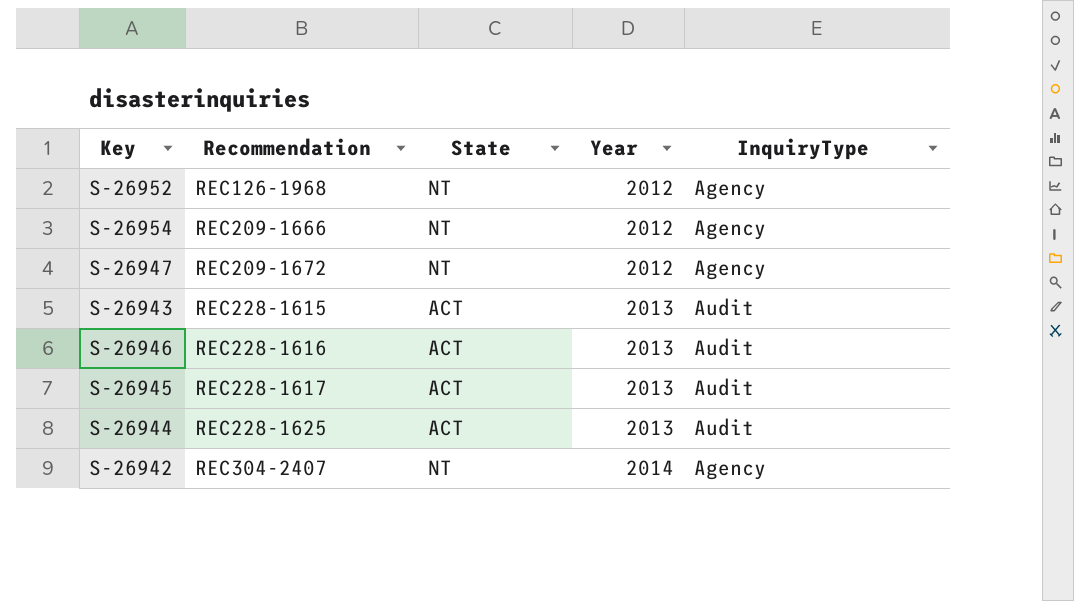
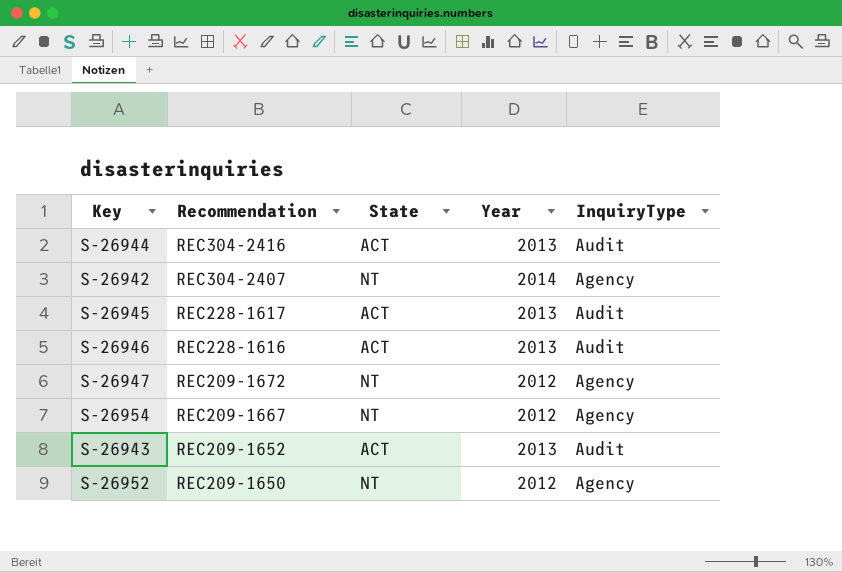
row order: Recommendation ascending -> Recommendation descending
S-26944 | Recommendation: REC228-1625 -> REC304-2416
S-26954 | Recommendation: REC209-1666 -> REC209-1667
S-26943 | Recommendation: REC228-1615 -> REC209-1652
S-26952 | Recommendation: REC126-1968 -> REC209-1650

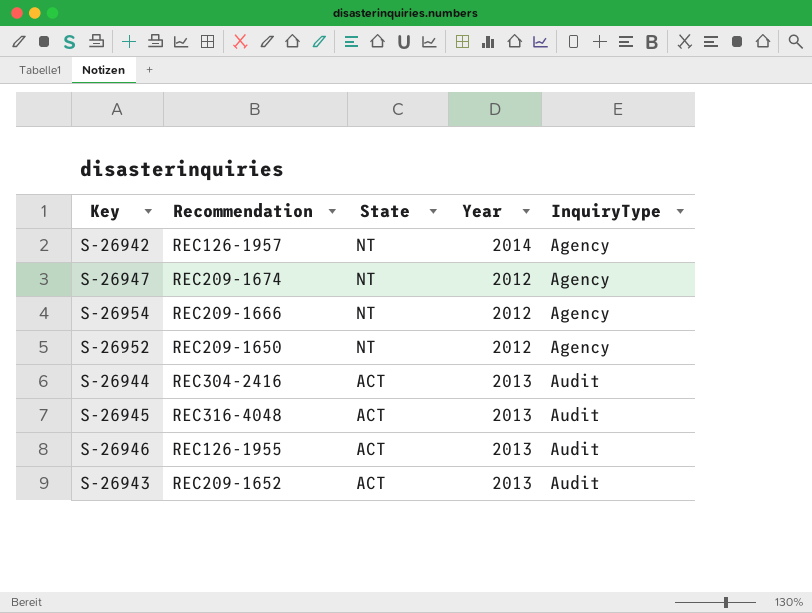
row order: Recommendation descending -> State descending
S-26942 | Recommendation: REC304-2407 -> REC126-1957
S-26947 | Recommendation: REC209-1672 -> REC209-1674
S-26954 | Recommendation: REC209-1667 -> REC209-1666
S-26945 | Recommendation: REC228-1617 -> REC316-4048
S-26946 | Recommendation: REC228-1616 -> REC126-1955

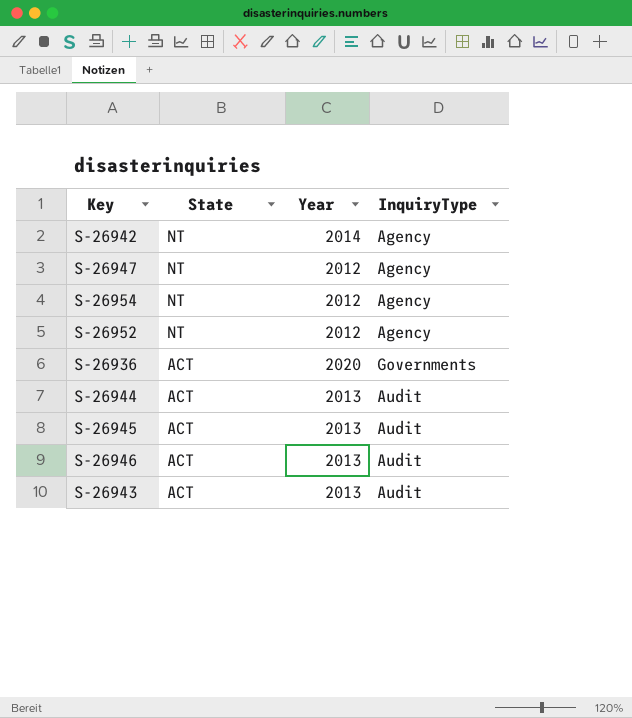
column Recommendation | position: 2 -> none
row S-26936: none -> ACT | 2020 | Governments

